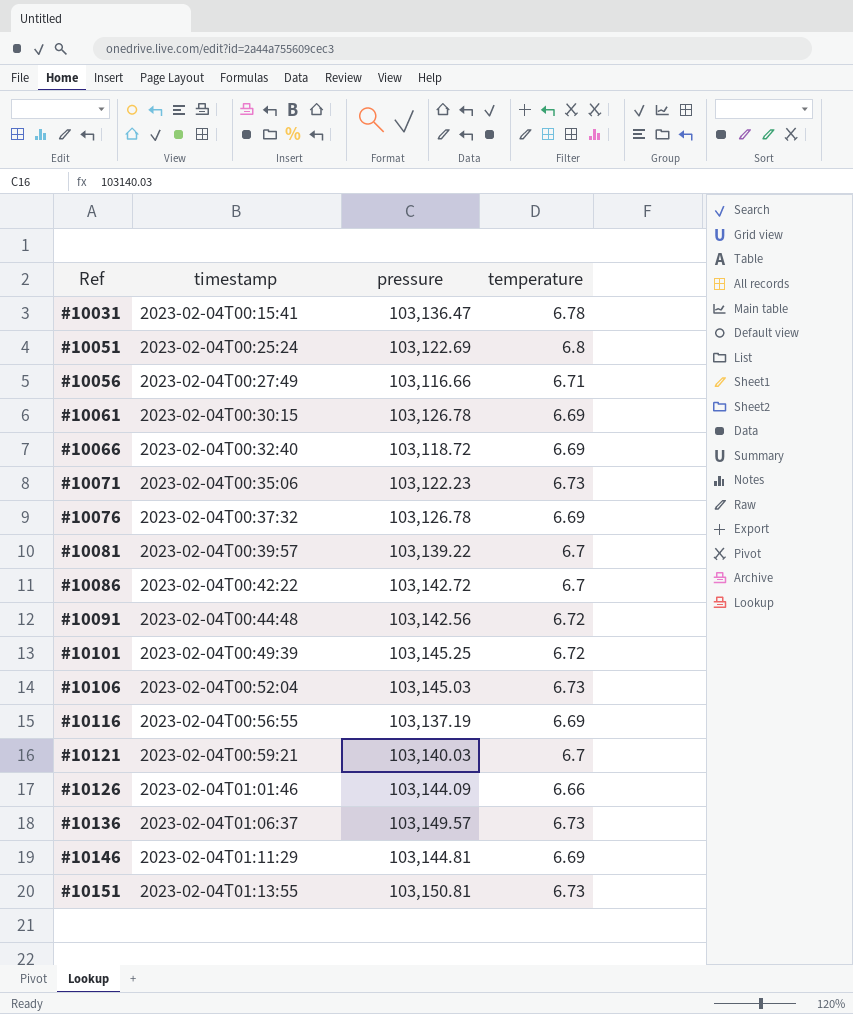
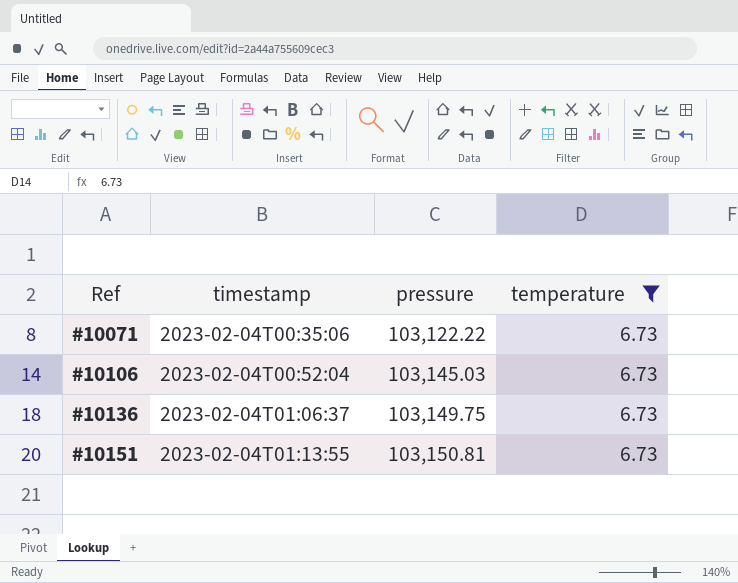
filter: none -> temperature = 6.73
#10071 | pressure: 103,122.23 -> 103,122.22
#10136 | pressure: 103,149.57 -> 103,149.75

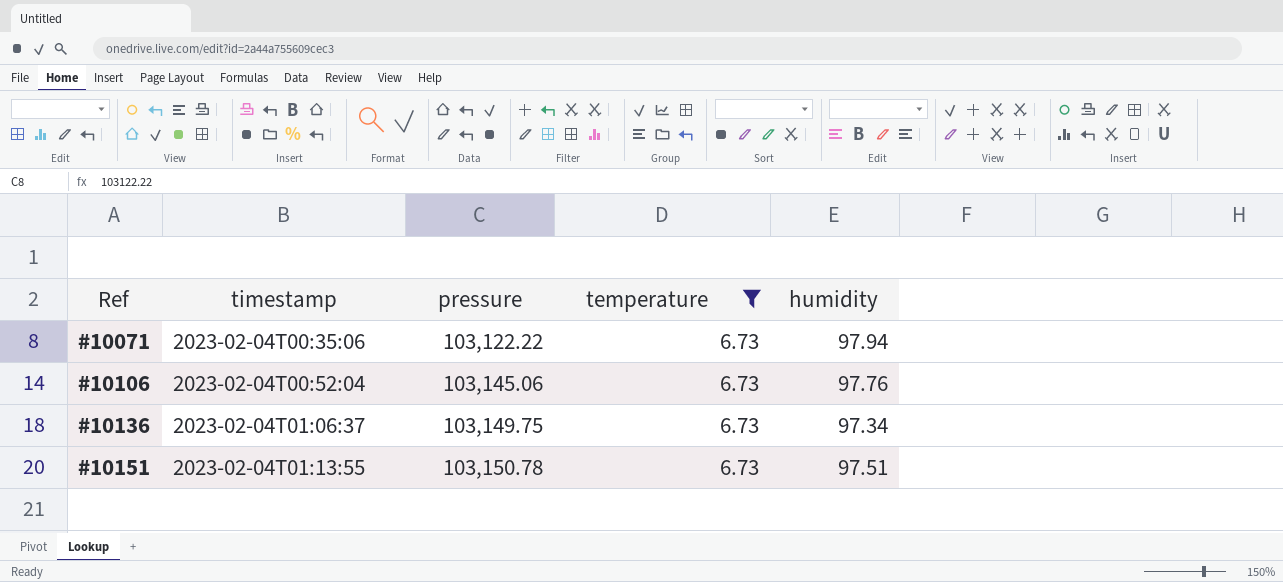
column humidity | position: none -> 5
#10106 | pressure: 103,145.03 -> 103,145.06
#10151 | pressure: 103,150.81 -> 103,150.78

